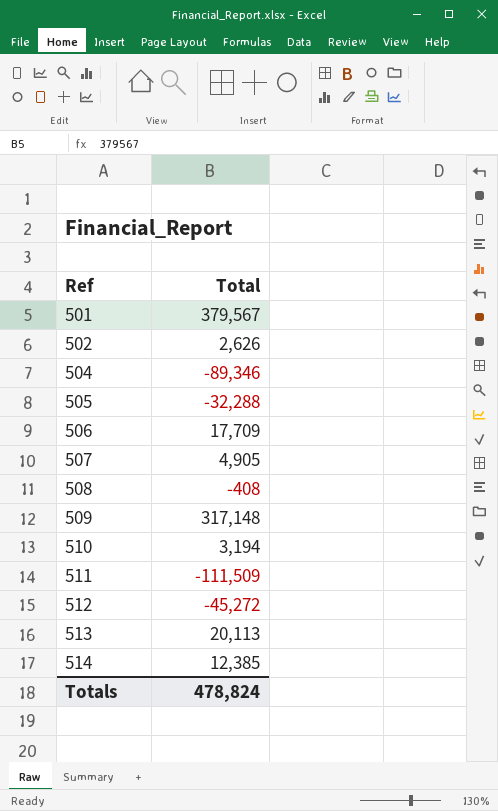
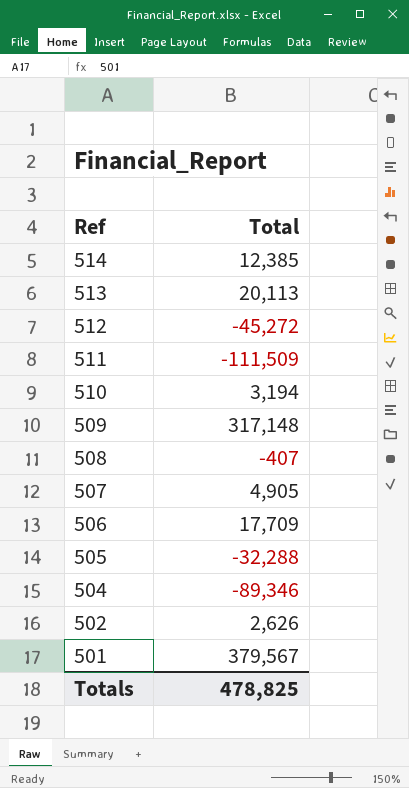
row order: Ref ascending -> Ref descending
508 | Total: -408 -> -407
Totals | Total: 478,824 -> 478,825

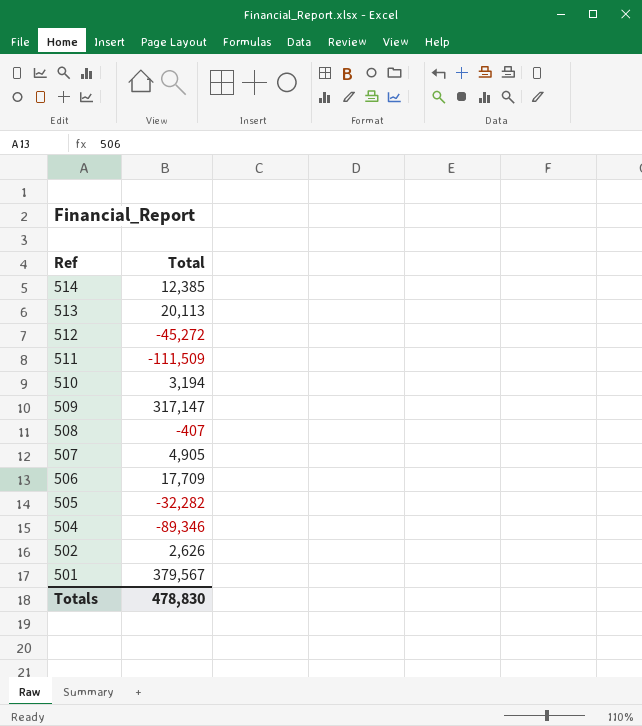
509 | Total: 317,148 -> 317,147
505 | Total: -32,288 -> -32,282
Totals | Total: 478,825 -> 478,830

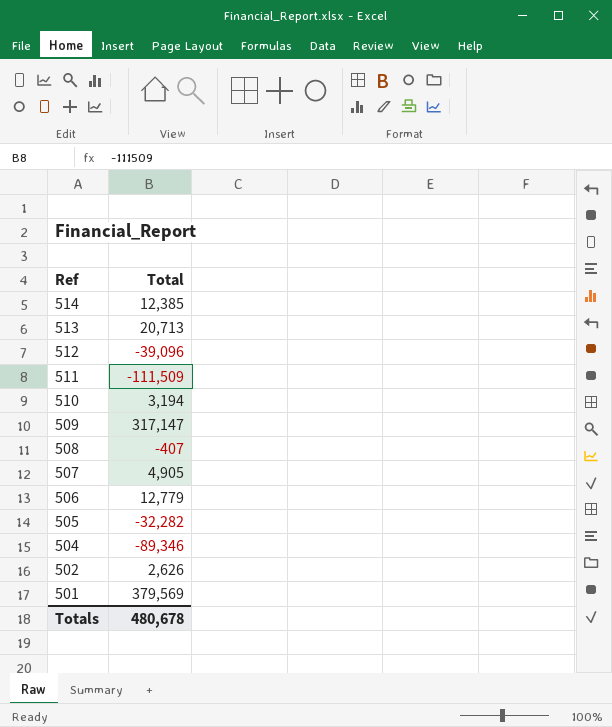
513 | Total: 20,113 -> 20,713
512 | Total: -45,272 -> -39,096
506 | Total: 17,709 -> 12,779
501 | Total: 379,567 -> 379,569
Totals | Total: 478,830 -> 480,678

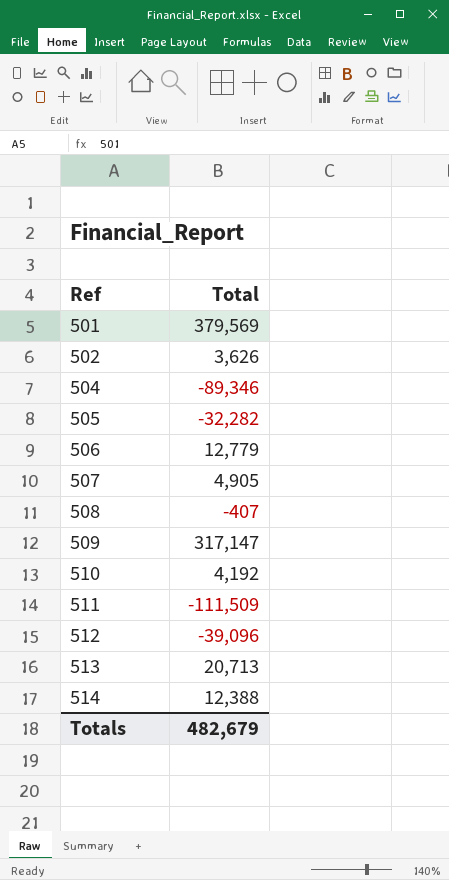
row order: Ref descending -> Ref ascending
502 | Total: 2,626 -> 3,626
510 | Total: 3,194 -> 4,192
514 | Total: 12,385 -> 12,388
Totals | Total: 480,678 -> 482,679

